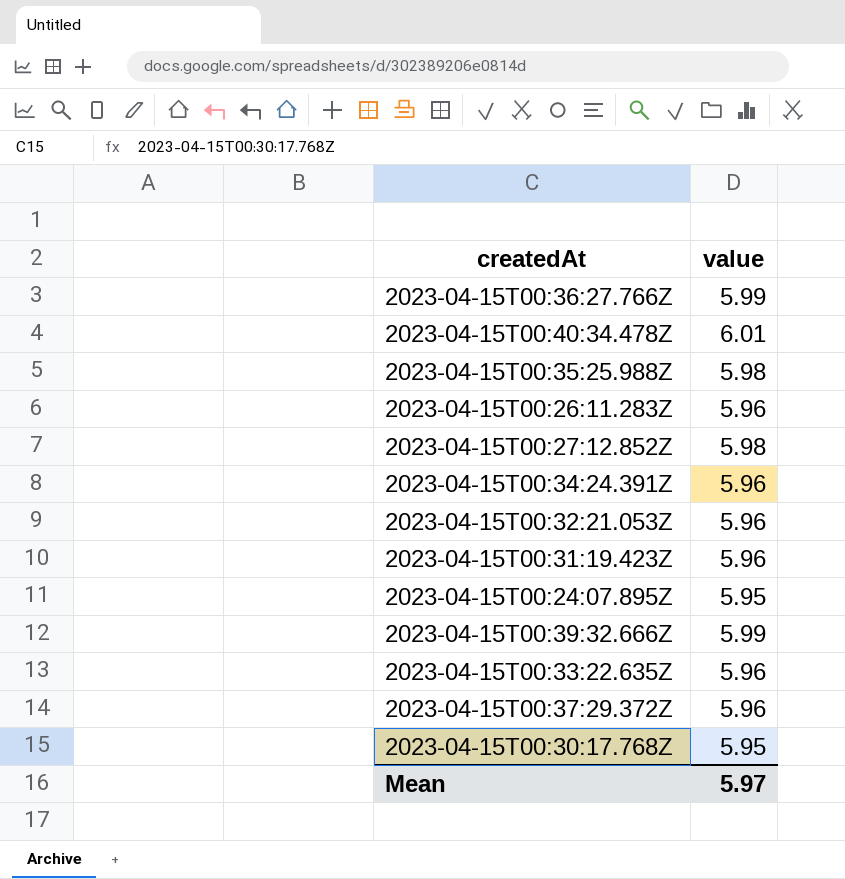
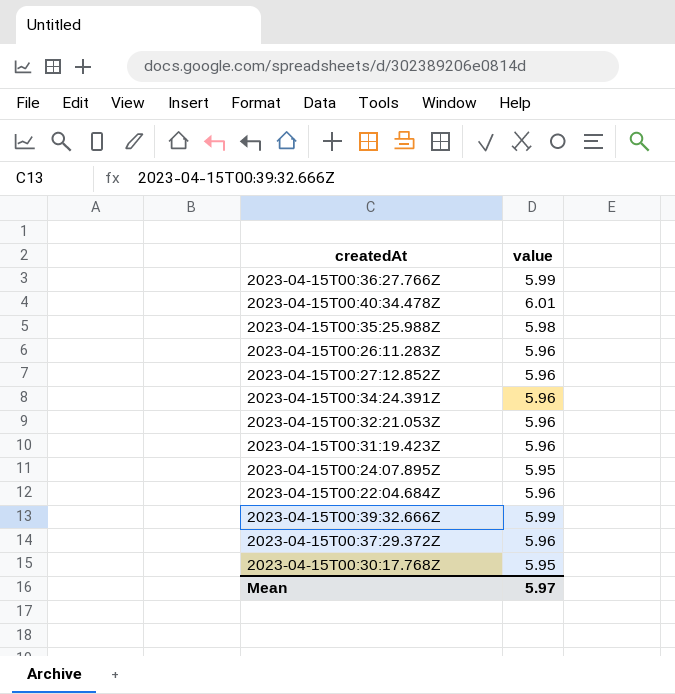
row 2023-04-15T00:33:22.635Z: 5.96 -> none
2023-04-15T00:27:12.852Z | value: 5.98 -> 5.96
row 2023-04-15T00:22:04.684Z: none -> 5.96

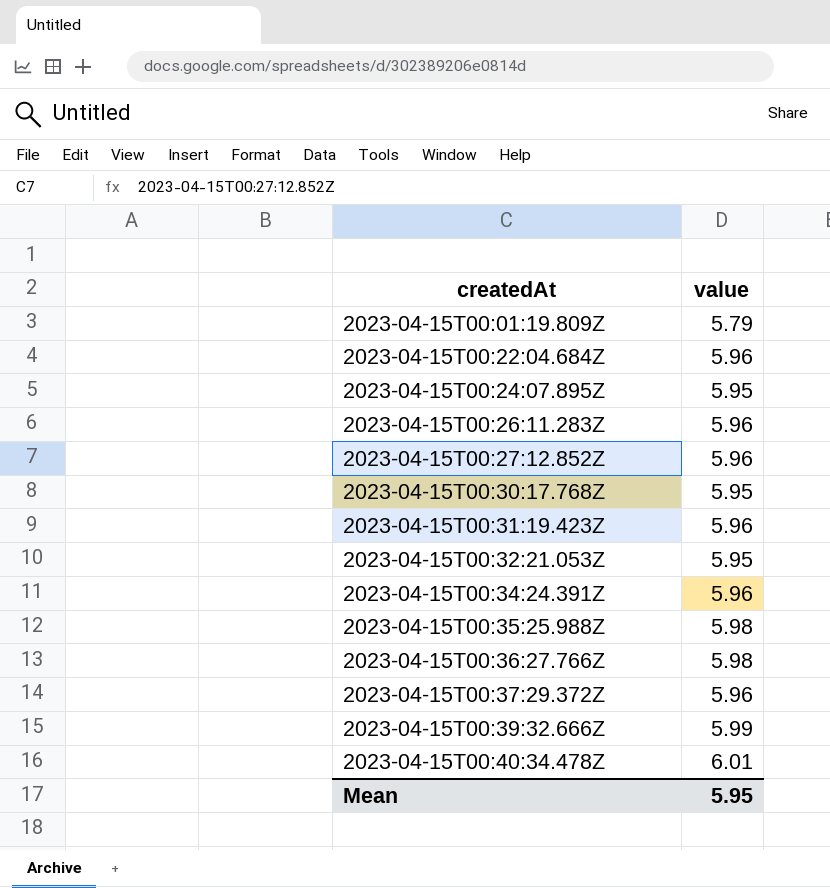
row order: none -> createdAt ascending
row 2023-04-15T00:01:19.809Z: none -> 5.79
2023-04-15T00:32:21.053Z | value: 5.96 -> 5.95
2023-04-15T00:36:27.766Z | value: 5.99 -> 5.98
Mean | value: 5.97 -> 5.95

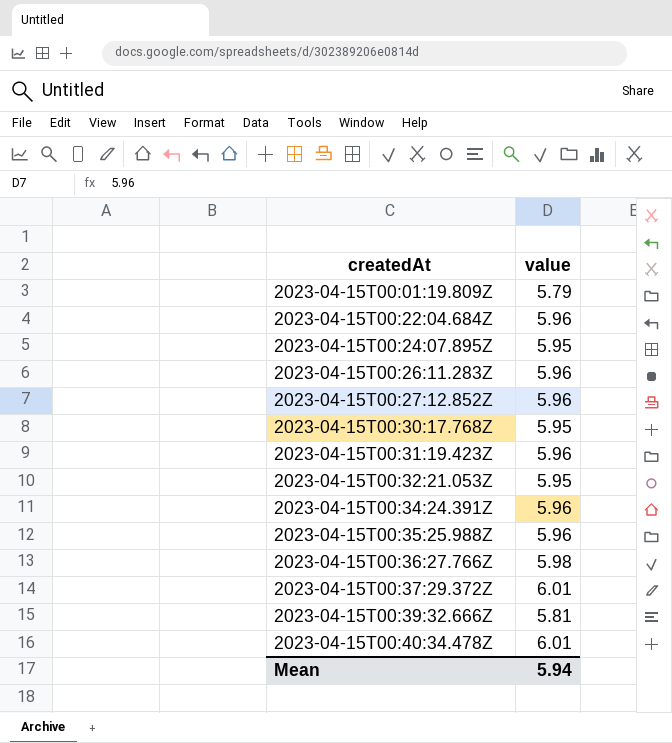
2023-04-15T00:35:25.988Z | value: 5.98 -> 5.96
2023-04-15T00:37:29.372Z | value: 5.96 -> 6.01
2023-04-15T00:39:32.666Z | value: 5.99 -> 5.81
Mean | value: 5.95 -> 5.94

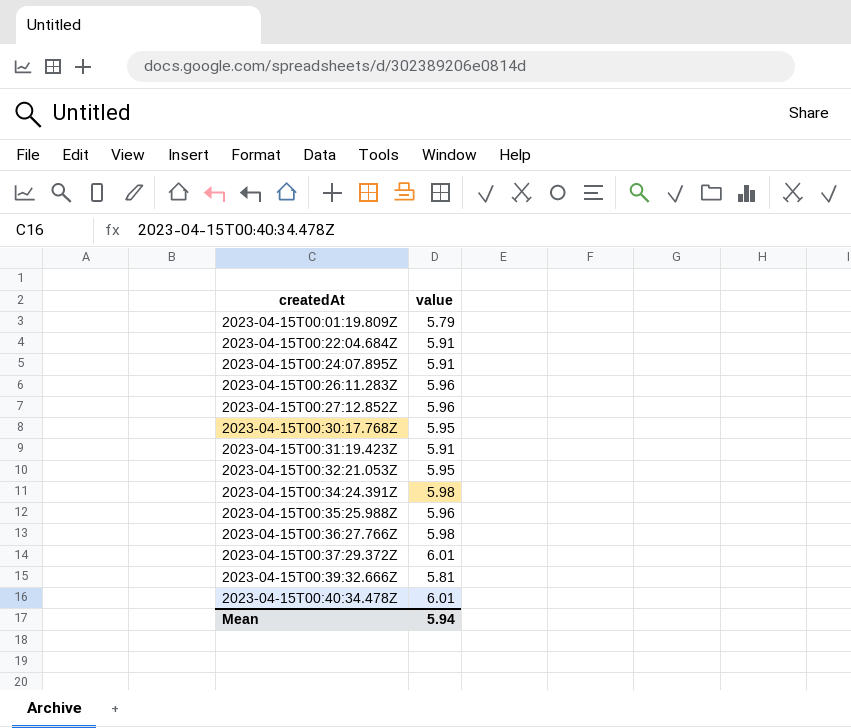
2023-04-15T00:22:04.684Z | value: 5.96 -> 5.91
2023-04-15T00:24:07.895Z | value: 5.95 -> 5.91
2023-04-15T00:31:19.423Z | value: 5.96 -> 5.91
2023-04-15T00:34:24.391Z | value: 5.96 -> 5.98

